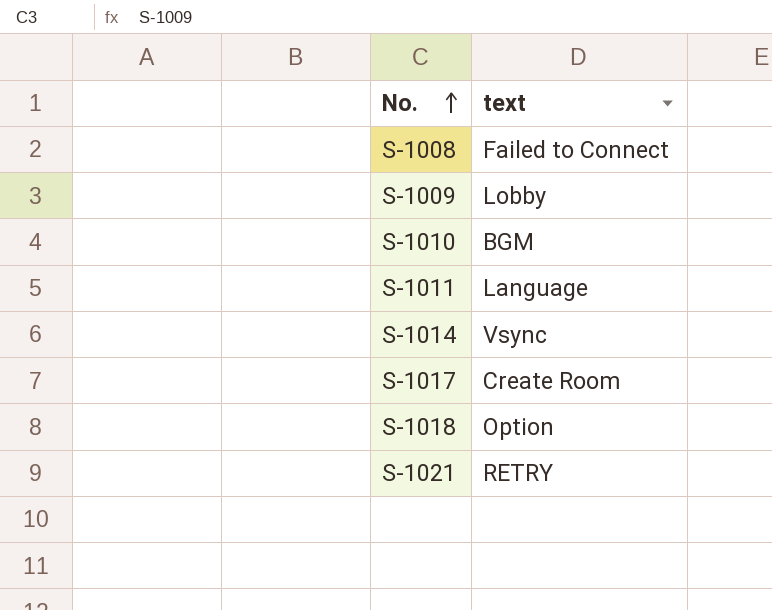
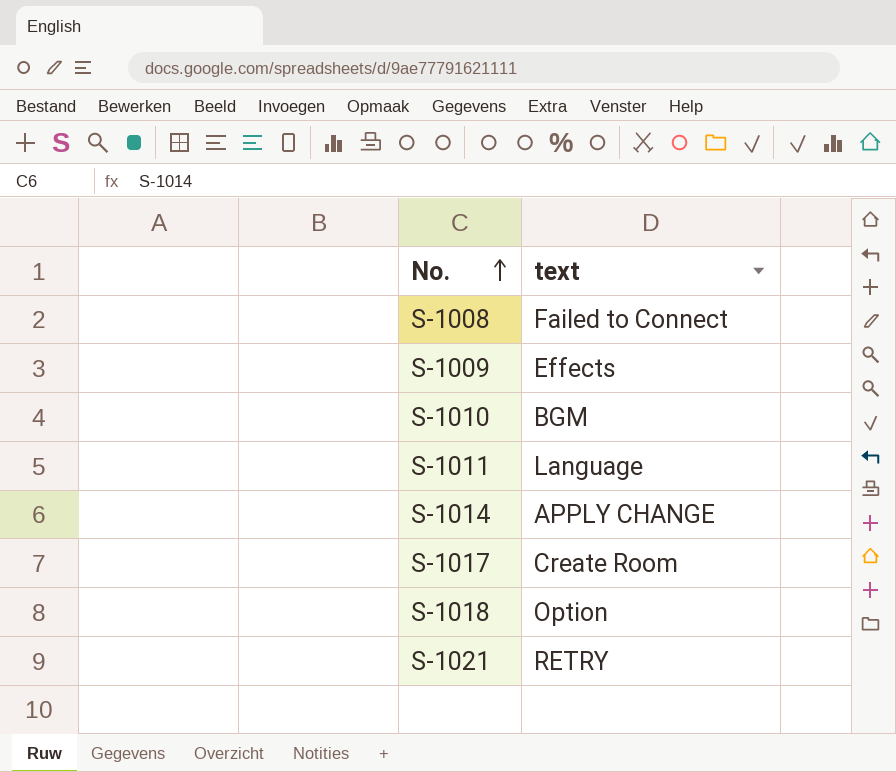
S-1009 | text: Lobby -> Effects
S-1014 | text: Vsync -> APPLY CHANGE

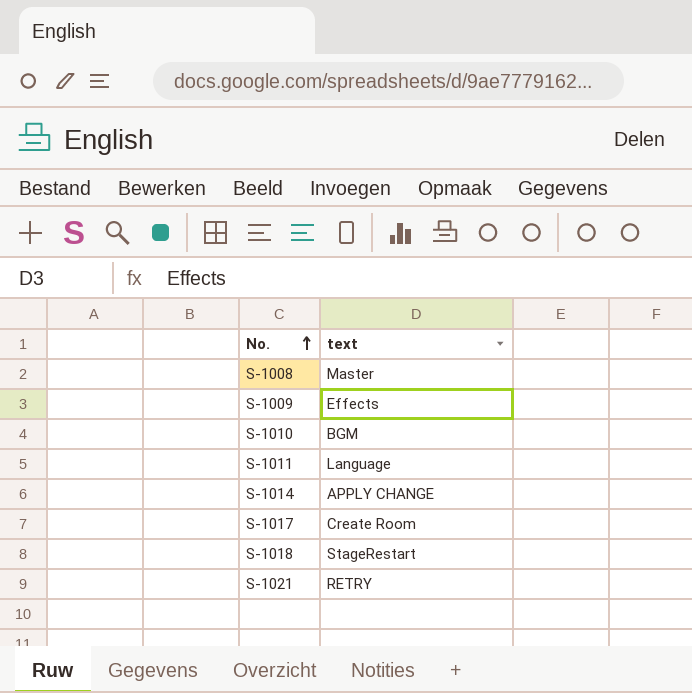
S-1008 | text: Failed to Connect -> Master
S-1018 | text: Option -> StageRestart

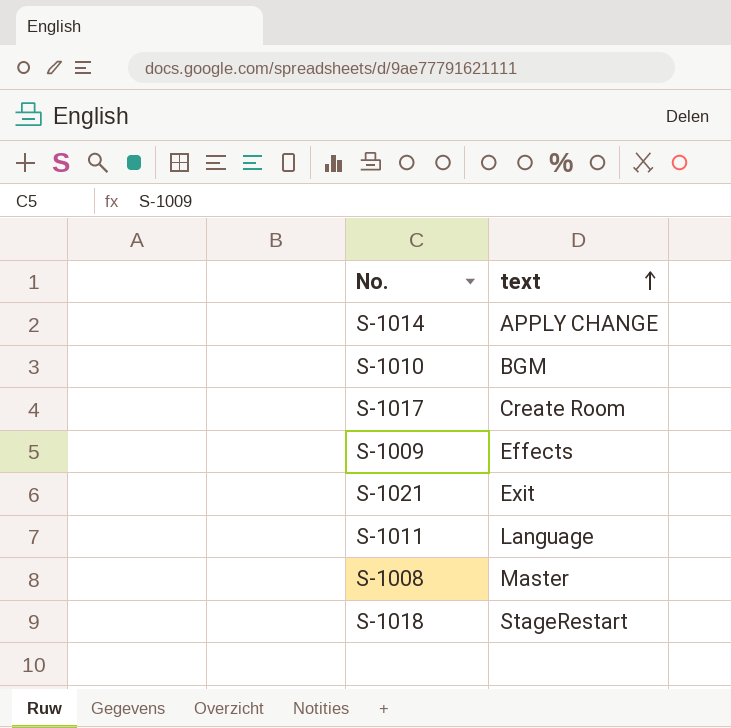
row order: No. ascending -> text ascending
S-1021 | text: RETRY -> Exit

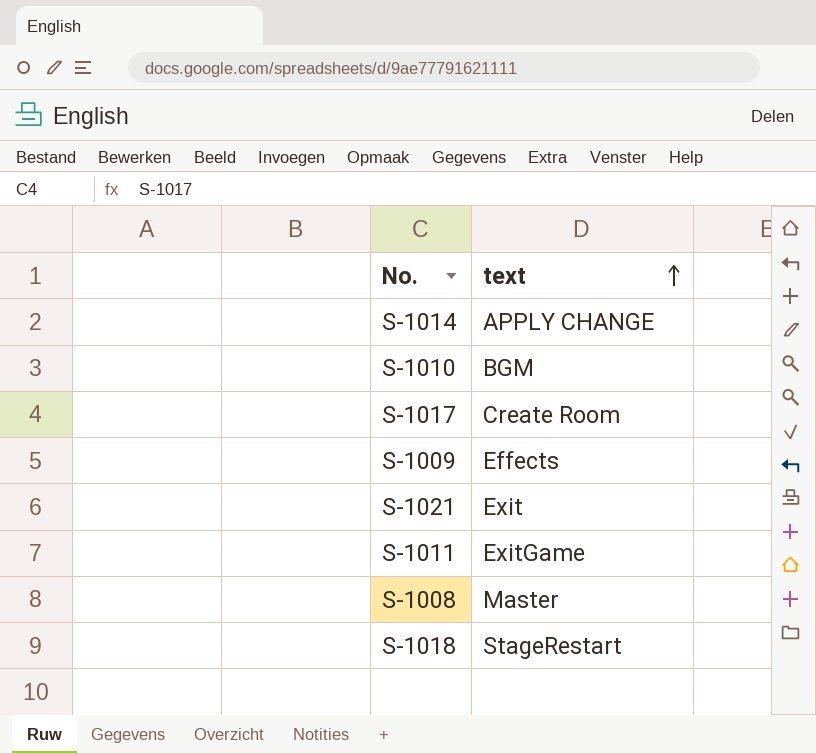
S-1011 | text: Language -> ExitGame

